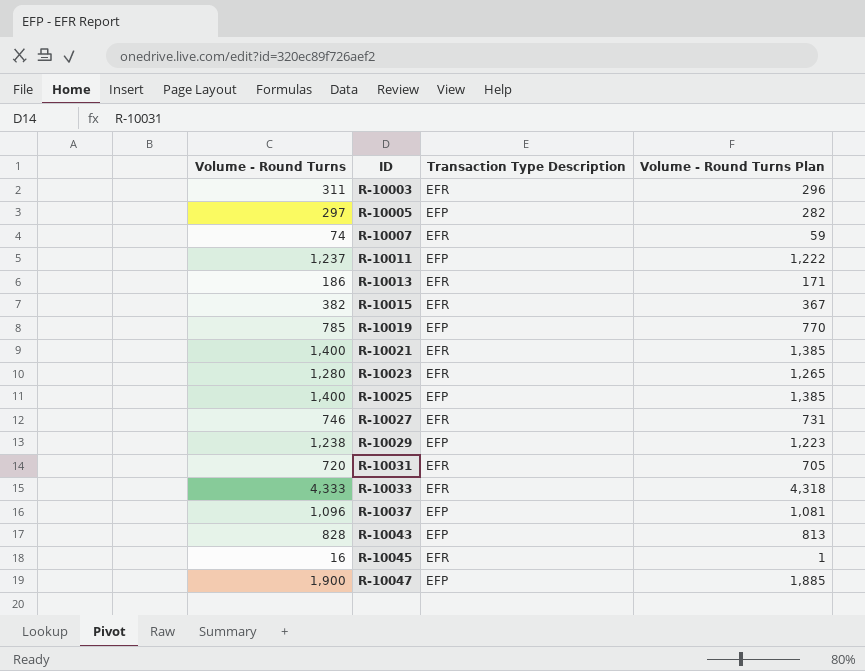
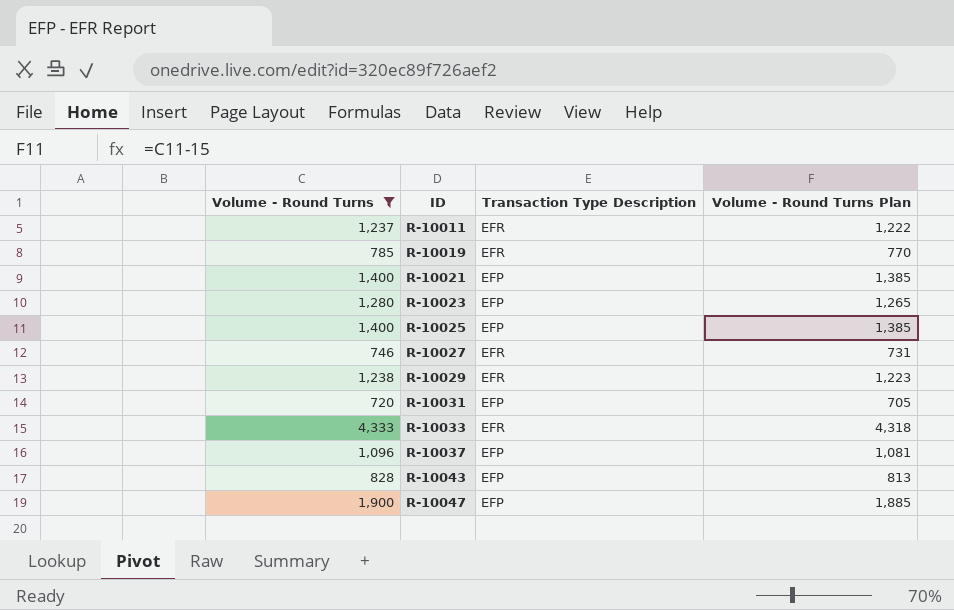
filter: none -> Volume - Round Turns >= 720
R-10011 | Transaction Type Description: EFP -> EFR
R-10019 | Transaction Type Description: EFP -> EFR
R-10021 | Transaction Type Description: EFR -> EFP
R-10023 | Transaction Type Description: EFR -> EFP
R-10029 | Transaction Type Description: EFP -> EFR
R-10031 | Transaction Type Description: EFR -> EFP

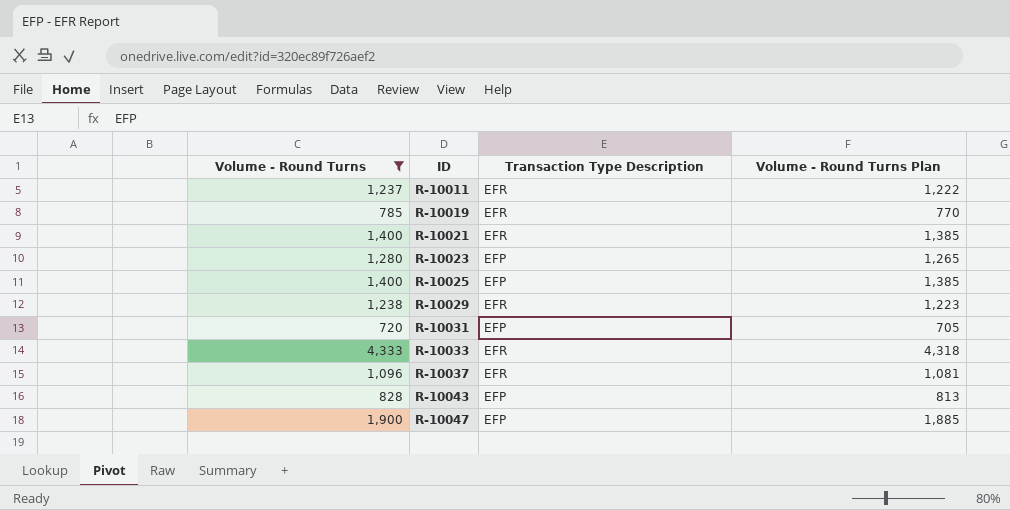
row R-10027: 746 | EFR | 731 -> none
R-10021 | Transaction Type Description: EFP -> EFR
R-10037 | Transaction Type Description: EFP -> EFR

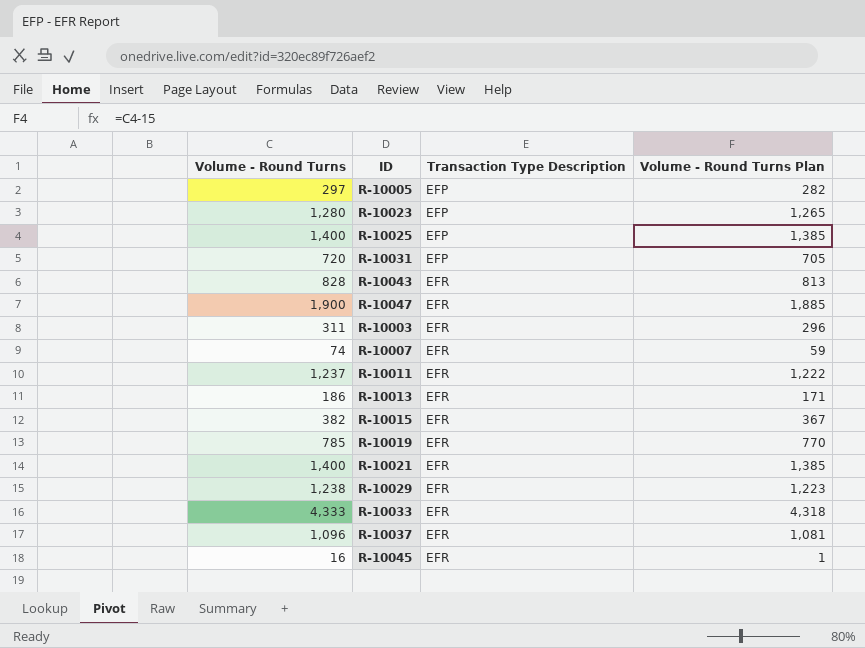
filter: Volume - Round Turns >= 720 -> none
row order: ID ascending -> Transaction Type Description ascending
R-10043 | Transaction Type Description: EFP -> EFR
R-10047 | Transaction Type Description: EFP -> EFR

